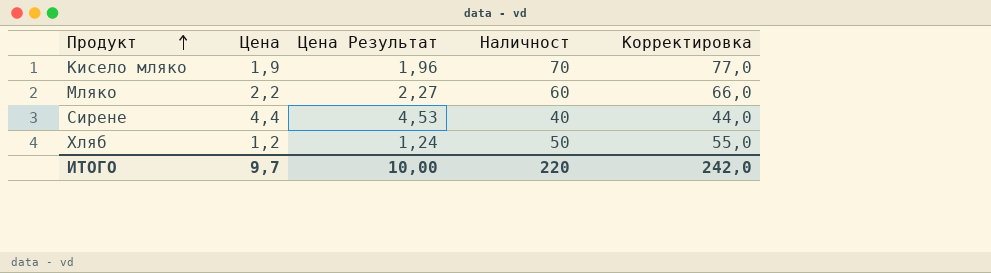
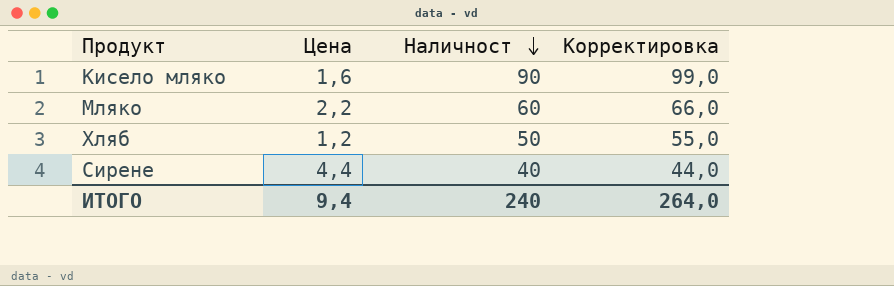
row order: Продукт ascending -> Наличност descending
column Цена Результат | formula: [Цена] * 1,03 -> none
Кисело мляко | Цена: 1,9 -> 1,6
Кисело мляко | Наличност: 70 -> 90
Кисело мляко | Корректировка: 77,0 -> 99,0
ИТОГО | Цена: 9,7 -> 9,4
ИТОГО | Наличност: 220 -> 240
ИТОГО | Корректировка: 242,0 -> 264,0

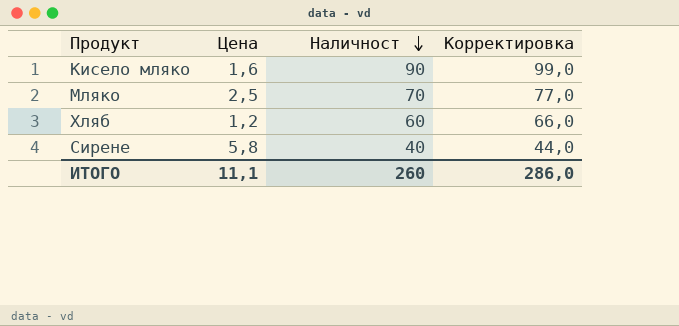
Мляко | Цена: 2,2 -> 2,5
Мляко | Наличност: 60 -> 70
Мляко | Корректировка: 66,0 -> 77,0
Хляб | Наличност: 50 -> 60
Хляб | Корректировка: 55,0 -> 66,0
Сирене | Цена: 4,4 -> 5,8
ИТОГО | Цена: 9,4 -> 11,1
ИТОГО | Наличност: 240 -> 260
ИТОГО | Корректировка: 264,0 -> 286,0

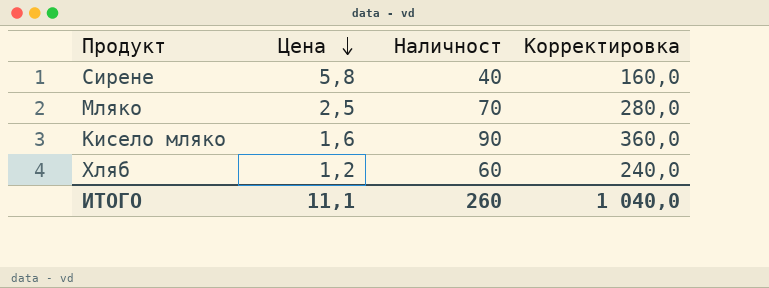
row order: Наличност descending -> Цена descending
column Корректировка | formula: [Наличност] * 1,1 -> [Наличност] * 4
ИТОГО | Корректировка: 286,0 -> 1 040,0

